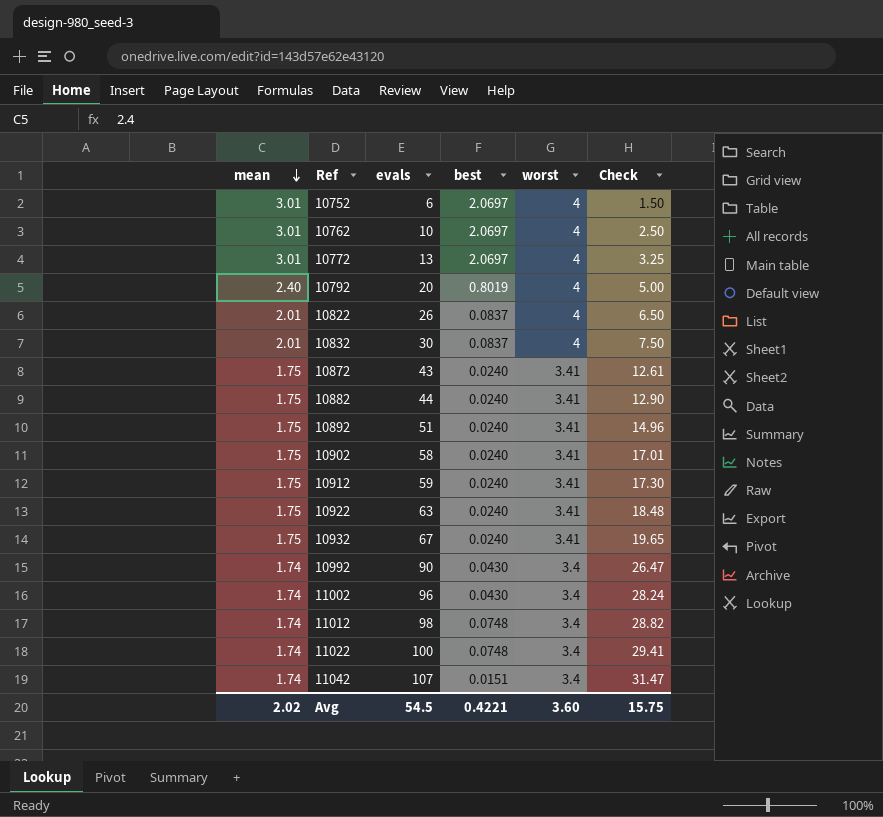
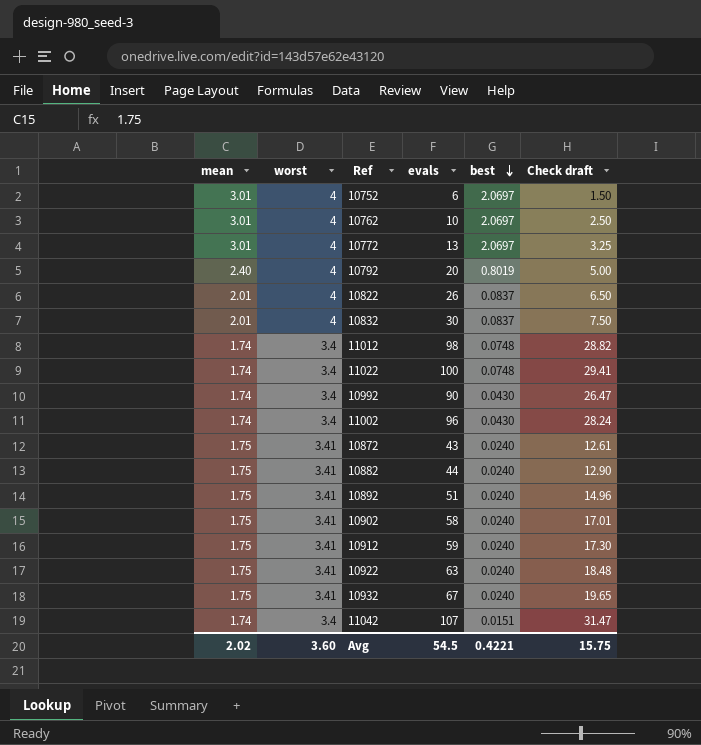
row order: mean descending -> best descending
column worst | position: 5 -> 2
column name: Check -> Check draft

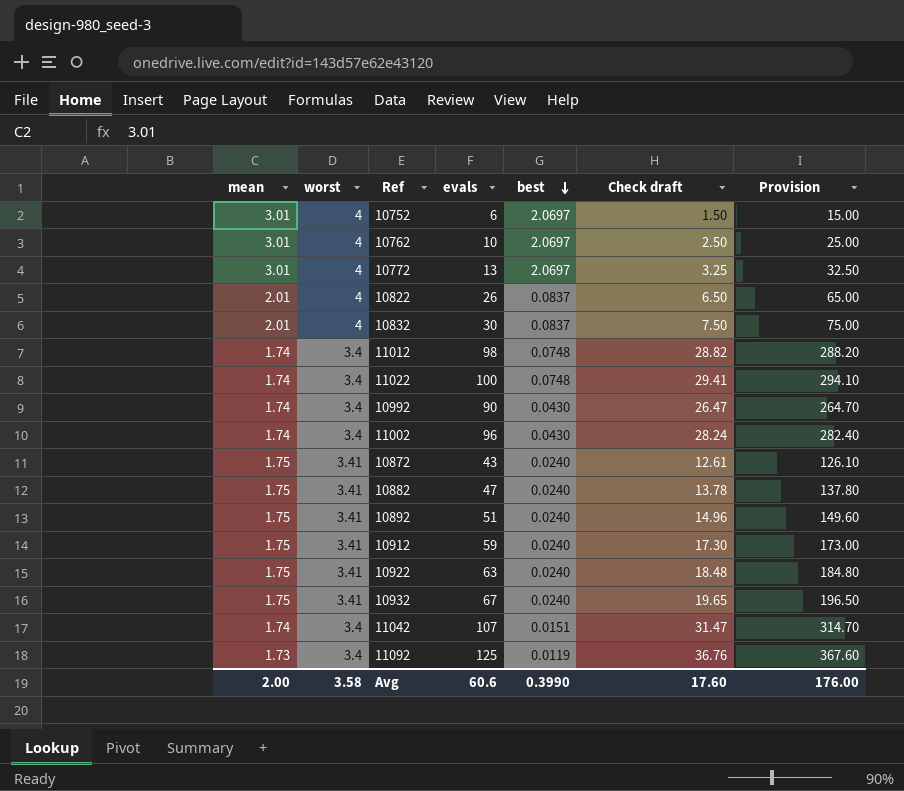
column Provision | formula: none -> [Check draft] * 10
row 10792: 2.40 | 4 | 20 | 0.8019 | 5.00 -> none
row 10902: 1.75 | 3.41 | 58 | 0.0240 | 17.01 -> none
10882 | evals: 44 -> 47
10882 | Check draft: 12.90 -> 13.78
row 11092: none -> 1.73 | 3.4 | 125 | 0.0119 | 36.76 | 367.60
Avg | mean: 2.02 -> 2.00
Avg | worst: 3.60 -> 3.58
Avg | evals: 54.5 -> 60.6
Avg | best: 0.4221 -> 0.3990
Avg | Check draft: 15.75 -> 17.60

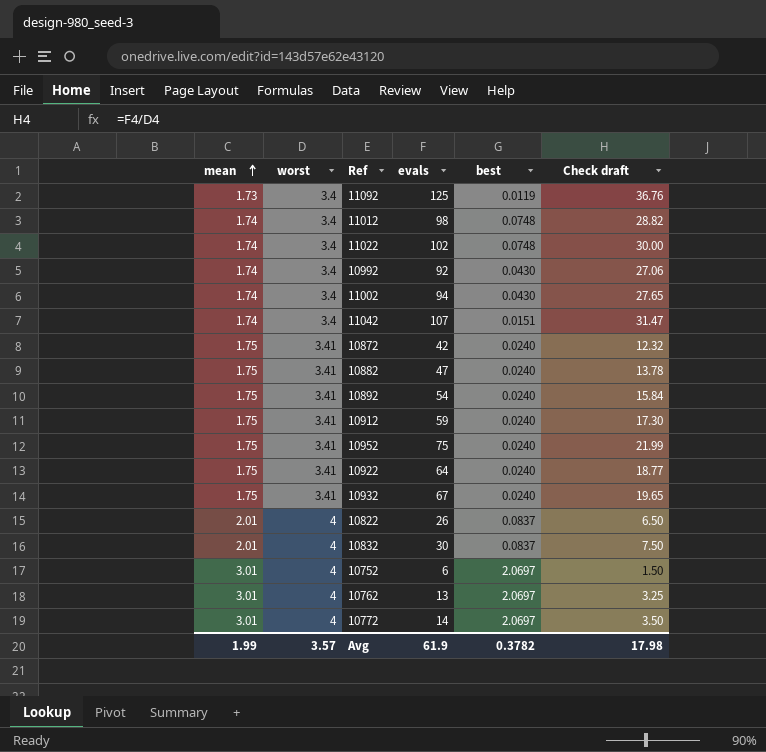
row order: best descending -> mean ascending
column Provision | formula: [Check draft] * 10 -> none
11022 | evals: 100 -> 102
11022 | Check draft: 29.41 -> 30.00
10992 | evals: 90 -> 92
10992 | Check draft: 26.47 -> 27.06
11002 | evals: 96 -> 94
11002 | Check draft: 28.24 -> 27.65
10872 | evals: 43 -> 42
10872 | Check draft: 12.61 -> 12.32
10892 | evals: 51 -> 54
10892 | Check draft: 14.96 -> 15.84
row 10952: none -> 1.75 | 3.41 | 75 | 0.0240 | 21.99
10922 | evals: 63 -> 64
10922 | Check draft: 18.48 -> 18.77
10762 | evals: 10 -> 13
10762 | Check draft: 2.50 -> 3.25
10772 | evals: 13 -> 14
10772 | Check draft: 3.25 -> 3.50
Avg | mean: 2.00 -> 1.99
Avg | worst: 3.58 -> 3.57
Avg | evals: 60.6 -> 61.9
Avg | best: 0.3990 -> 0.3782
Avg | Check draft: 17.60 -> 17.98

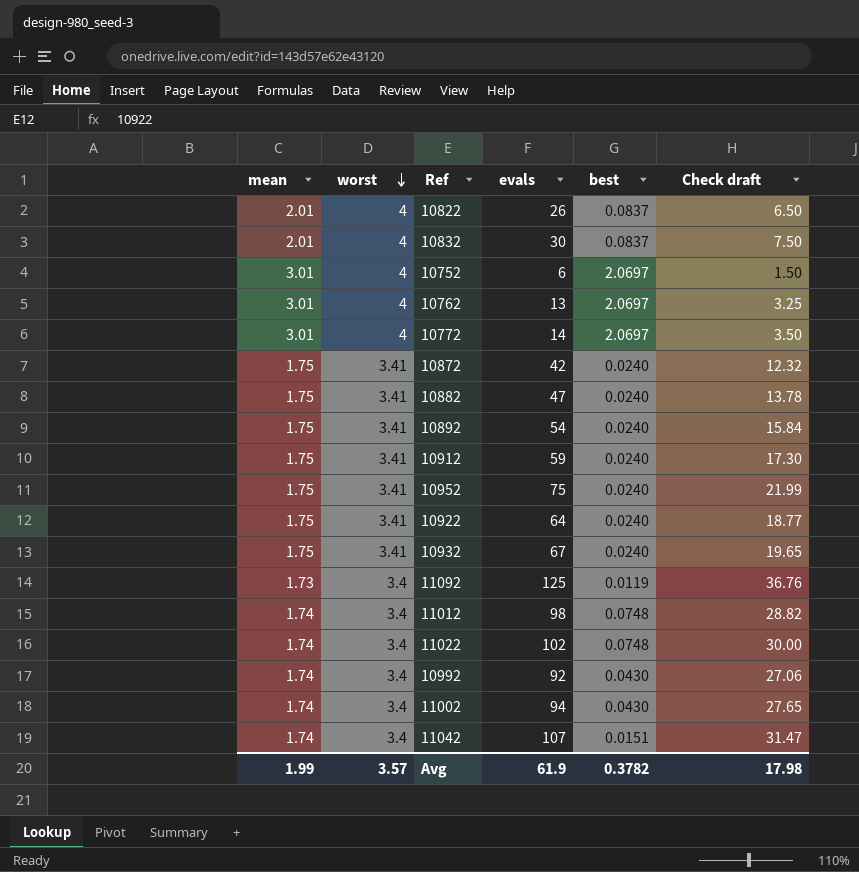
row order: mean ascending -> worst descending

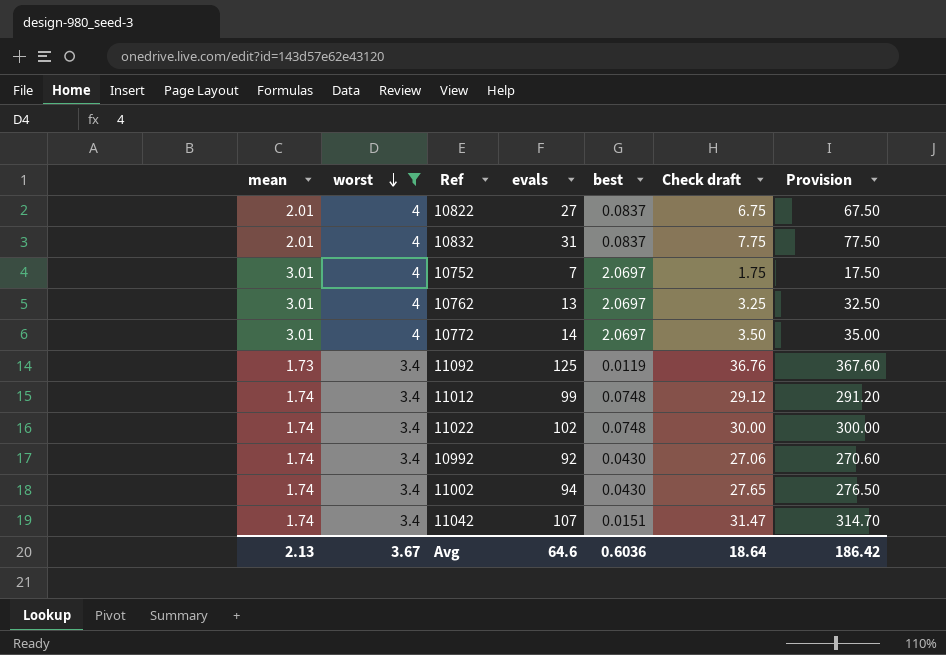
filter: none -> worst != 3.41
column Provision | formula: none -> [Check draft] * 10
10822 | evals: 26 -> 27
10822 | Check draft: 6.50 -> 6.75
10832 | evals: 30 -> 31
10832 | Check draft: 7.50 -> 7.75
10752 | evals: 6 -> 7
10752 | Check draft: 1.50 -> 1.75
11012 | evals: 98 -> 99
11012 | Check draft: 28.82 -> 29.12
Avg | mean: 1.99 -> 2.13
Avg | worst: 3.57 -> 3.67
Avg | evals: 61.9 -> 64.6
Avg | best: 0.3782 -> 0.6036
Avg | Check draft: 17.98 -> 18.64

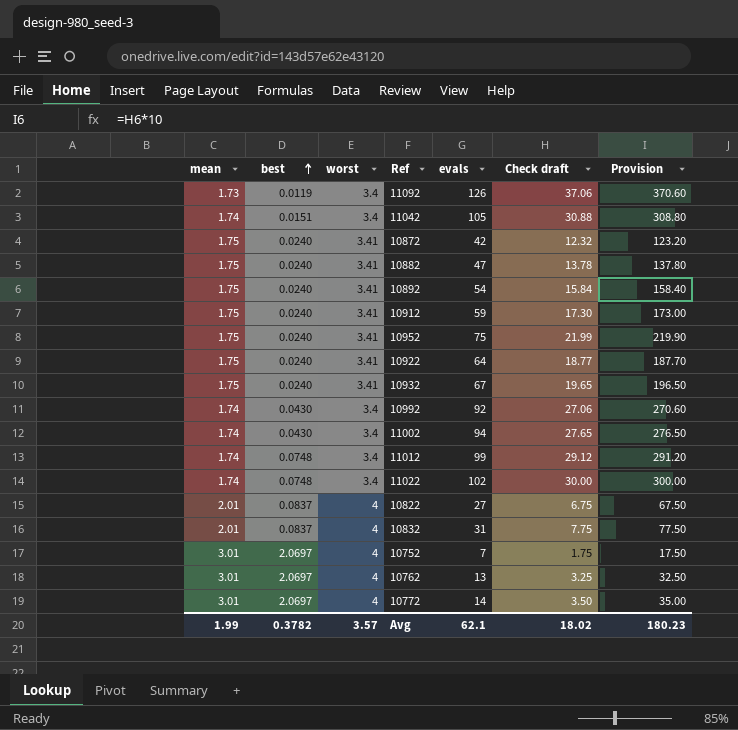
filter: worst != 3.41 -> none
row order: worst descending -> best ascending
column best | position: 5 -> 2
11092 | evals: 125 -> 126
11092 | Check draft: 36.76 -> 37.06
11092 | Provision: 367.60 -> 370.60
11042 | evals: 107 -> 105
11042 | Check draft: 31.47 -> 30.88
11042 | Provision: 314.70 -> 308.80
Avg | mean: 2.13 -> 1.99
Avg | best: 0.6036 -> 0.3782
Avg | worst: 3.67 -> 3.57
Avg | evals: 64.6 -> 62.1
Avg | Check draft: 18.64 -> 18.02
Avg | Provision: 186.42 -> 180.23

